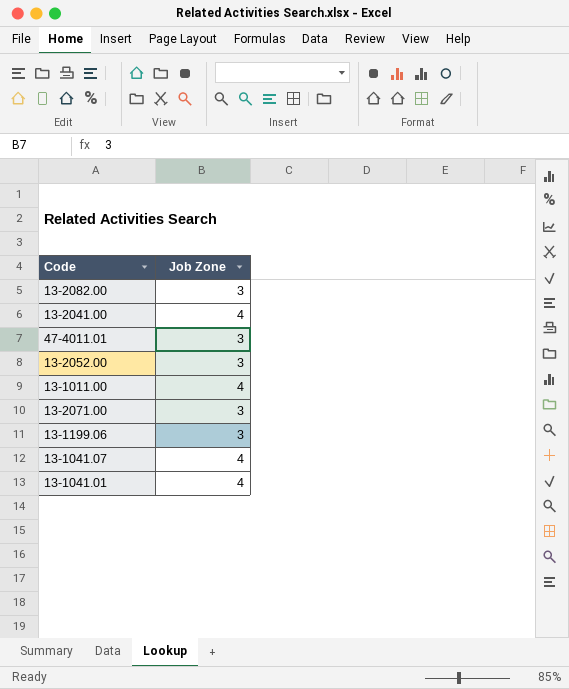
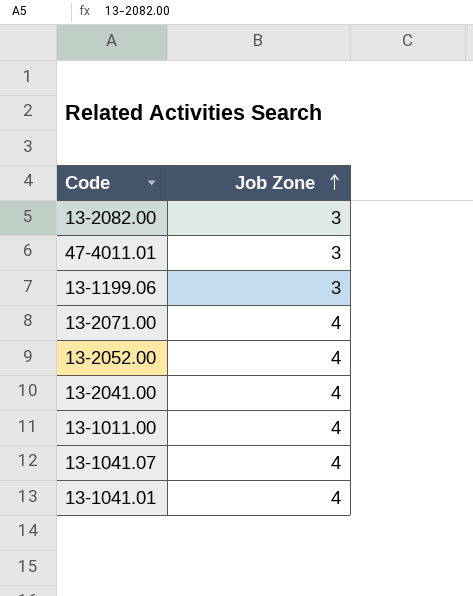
row order: none -> Job Zone ascending
13-2071.00 | Job Zone: 3 -> 4
13-2052.00 | Job Zone: 3 -> 4

